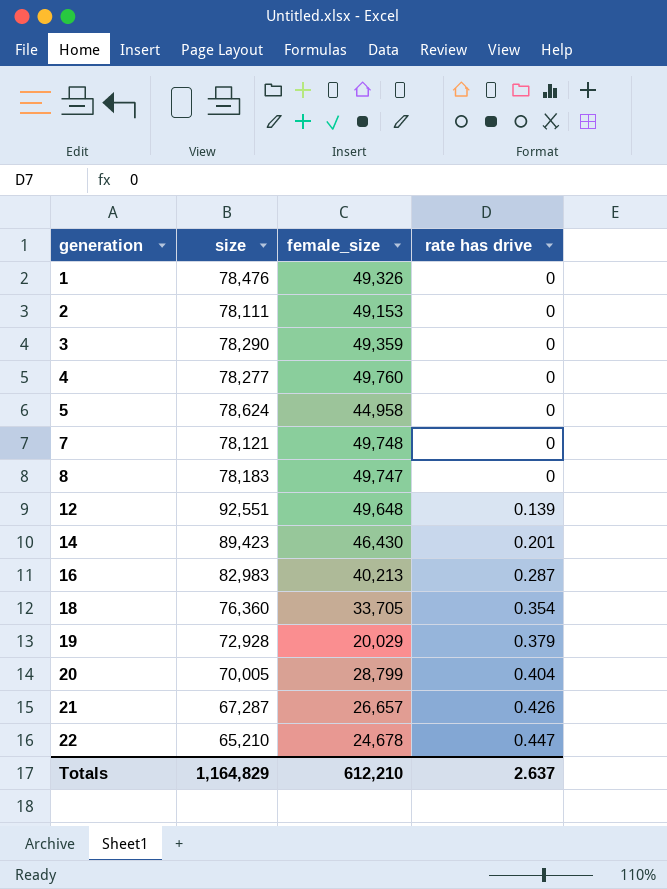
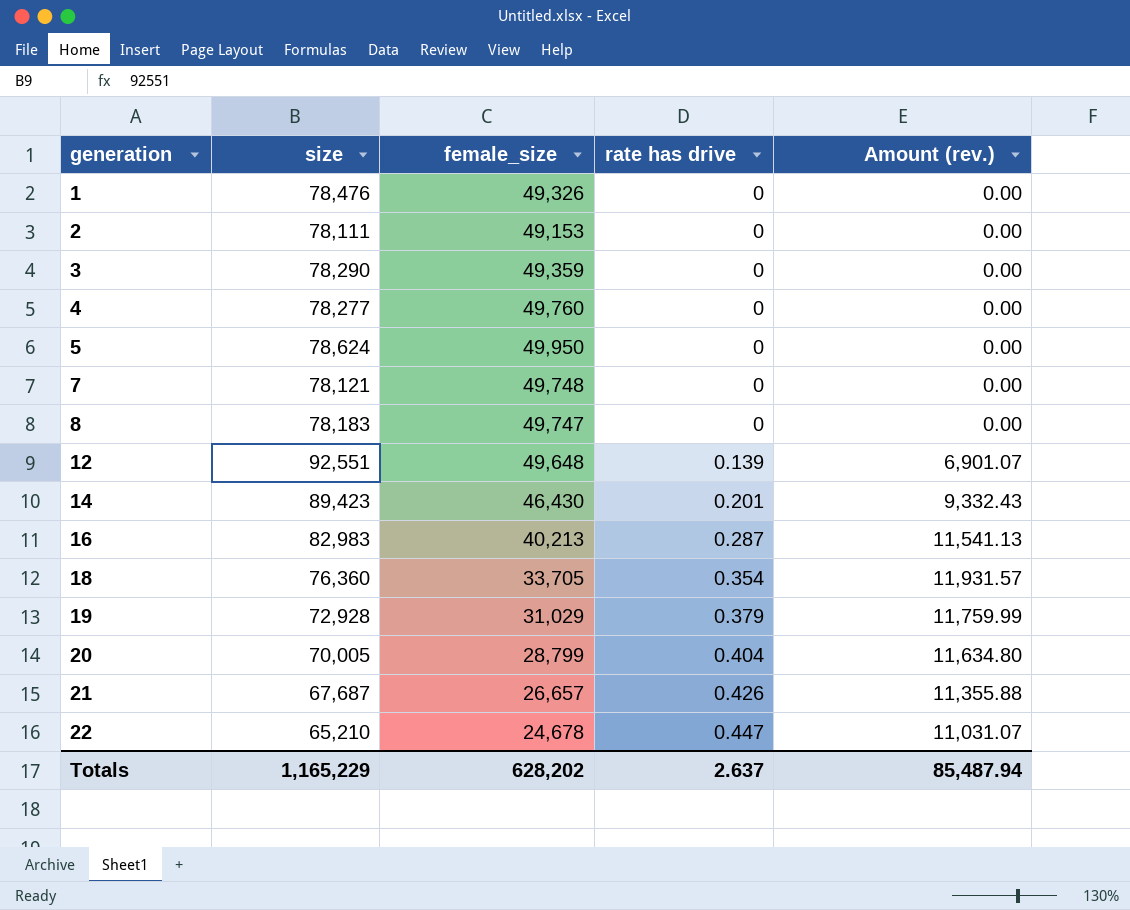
column Amount (rev.) | formula: none -> [female_size] * [rate has drive]
5 | female_size: 44,958 -> 49,950
19 | female_size: 20,029 -> 31,029
21 | size: 67,287 -> 67,687
Totals | size: 1,164,829 -> 1,165,229
Totals | female_size: 612,210 -> 628,202

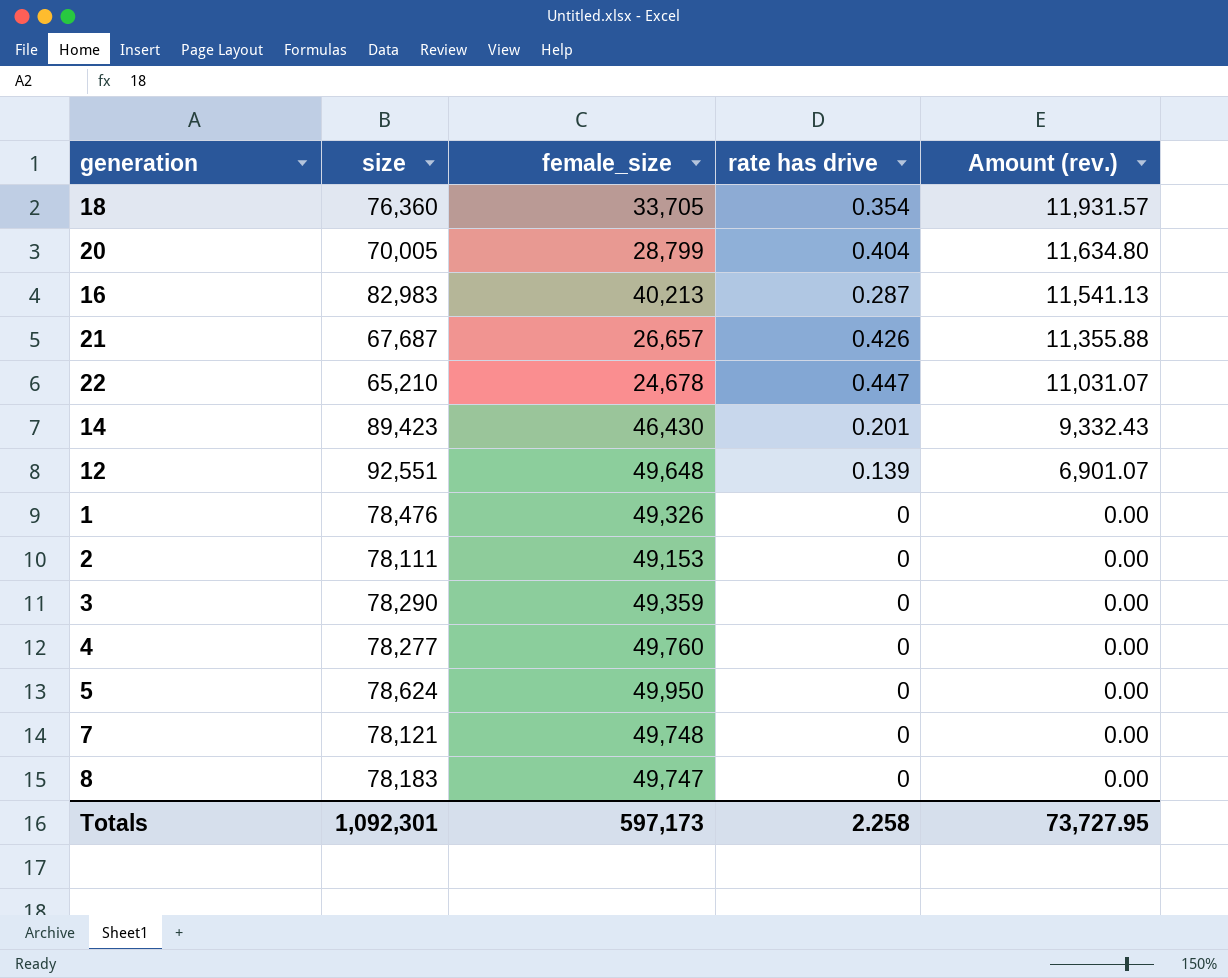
row order: generation ascending -> Amount (rev.) descending
row 19: 72,928 | 31,029 | 0.379 | 11,759.99 -> none
Totals | size: 1,165,229 -> 1,092,301
Totals | female_size: 628,202 -> 597,173
Totals | rate has drive: 2.637 -> 2.258
Totals | Amount (rev.): 85,487.94 -> 73,727.95

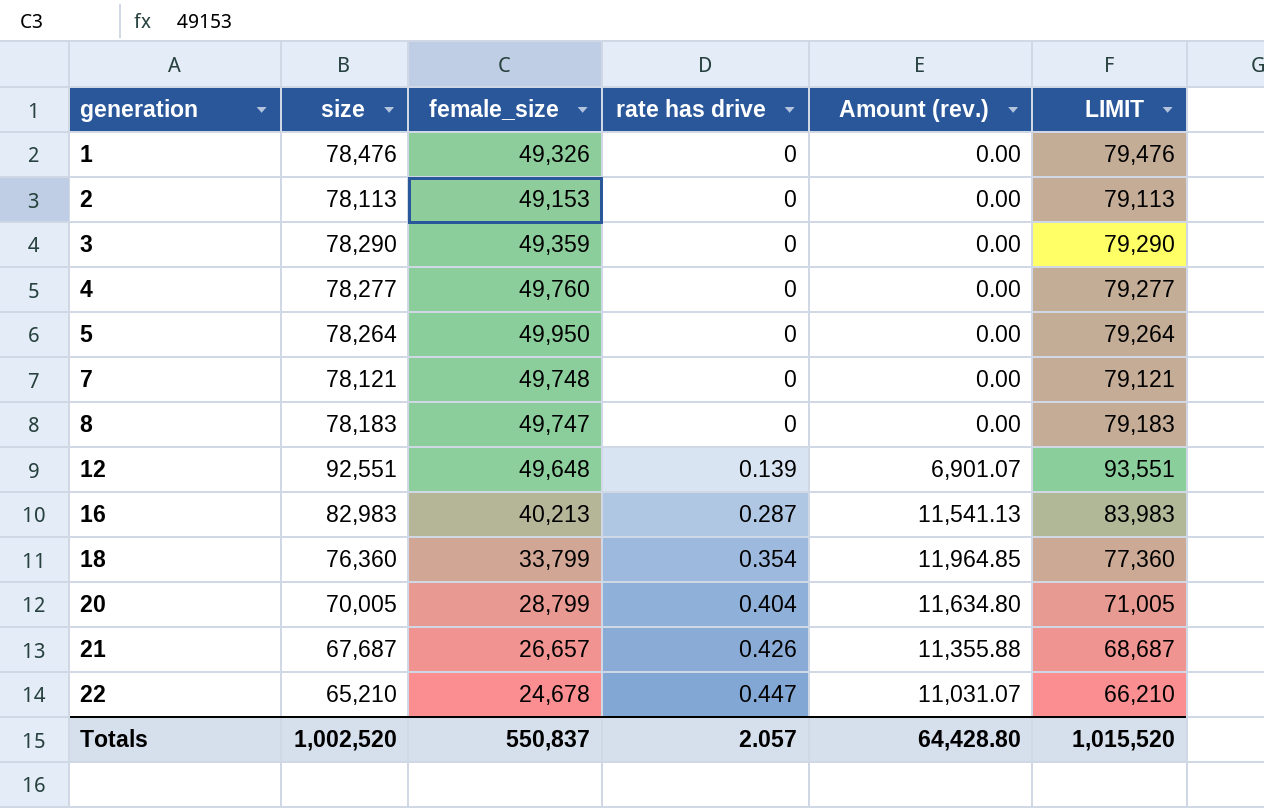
row order: Amount (rev.) descending -> generation ascending
column LIMIT | formula: none -> [size] + 1000
row 14: 89,423 | 46,430 | 0.201 | 9,332.43 -> none
2 | size: 78,111 -> 78,113
5 | size: 78,624 -> 78,264
18 | female_size: 33,705 -> 33,799
18 | Amount (rev.): 11,931.57 -> 11,964.85
Totals | size: 1,092,301 -> 1,002,520
Totals | female_size: 597,173 -> 550,837
Totals | rate has drive: 2.258 -> 2.057
Totals | Amount (rev.): 73,727.95 -> 64,428.80

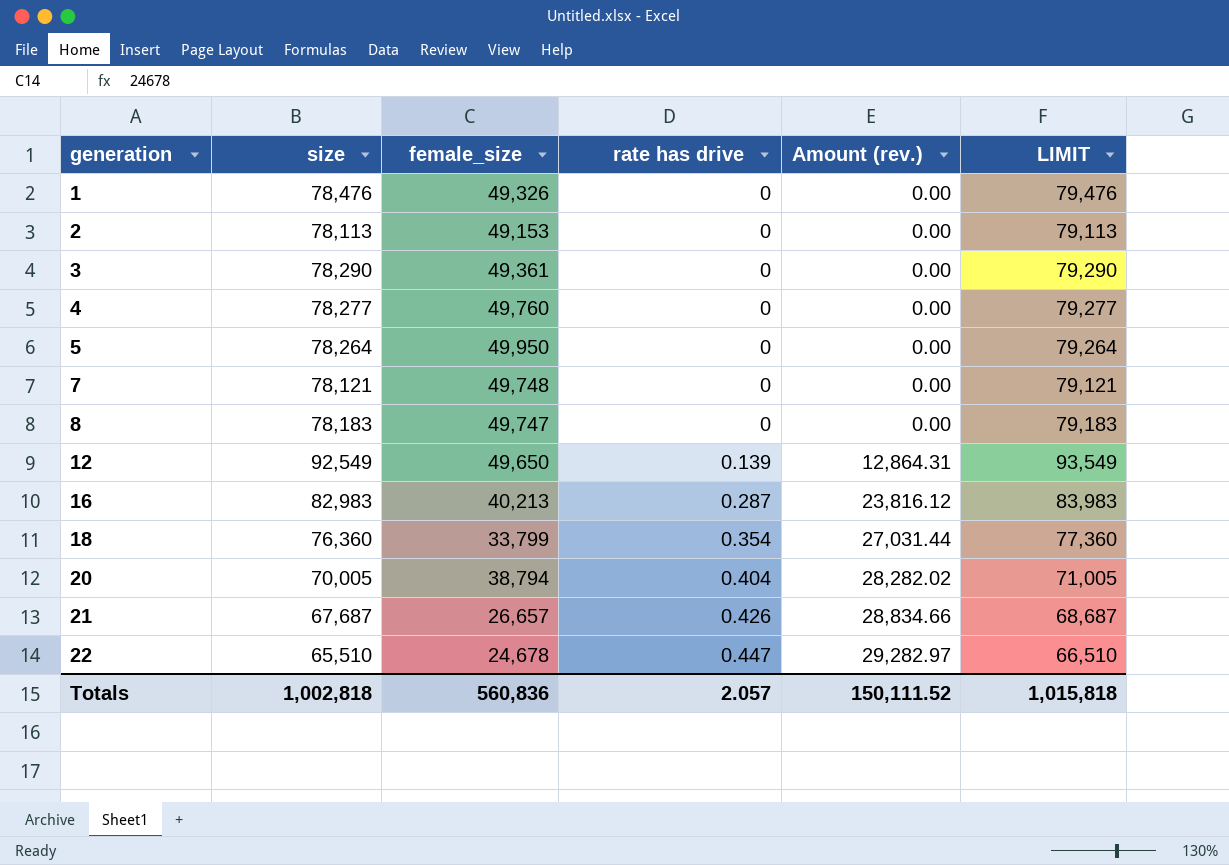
column Amount (rev.) | formula: [female_size] * [rate has drive] -> [size] * [rate has drive]
3 | female_size: 49,359 -> 49,361
12 | size: 92,551 -> 92,549
12 | female_size: 49,648 -> 49,650
12 | LIMIT: 93,551 -> 93,549
20 | female_size: 28,799 -> 38,794
22 | size: 65,210 -> 65,510
22 | LIMIT: 66,210 -> 66,510
Totals | size: 1,002,520 -> 1,002,818
Totals | female_size: 550,837 -> 560,836
Totals | Amount (rev.): 64,428.80 -> 150,111.52
Totals | LIMIT: 1,015,520 -> 1,015,818

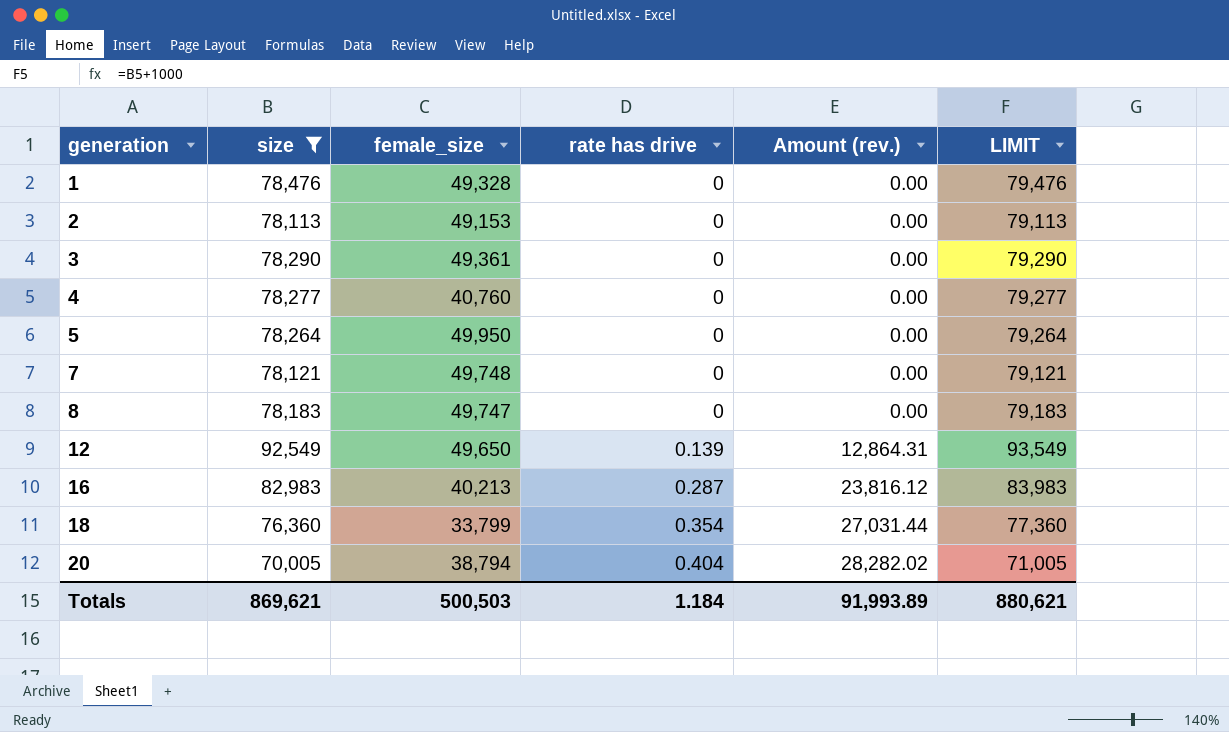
filter: none -> size >= 70,005
1 | female_size: 49,326 -> 49,328
4 | female_size: 49,760 -> 40,760
Totals | size: 1,002,818 -> 869,621
Totals | female_size: 560,836 -> 500,503
Totals | rate has drive: 2.057 -> 1.184
Totals | Amount (rev.): 150,111.52 -> 91,993.89
Totals | LIMIT: 1,015,818 -> 880,621

